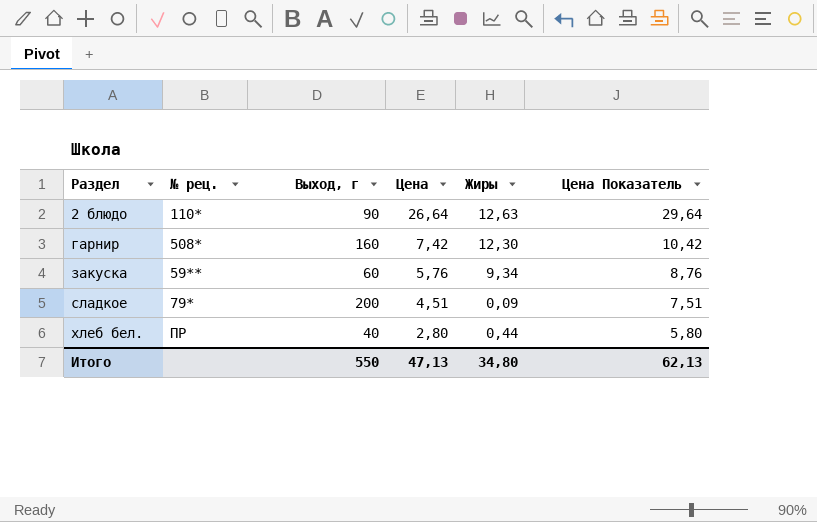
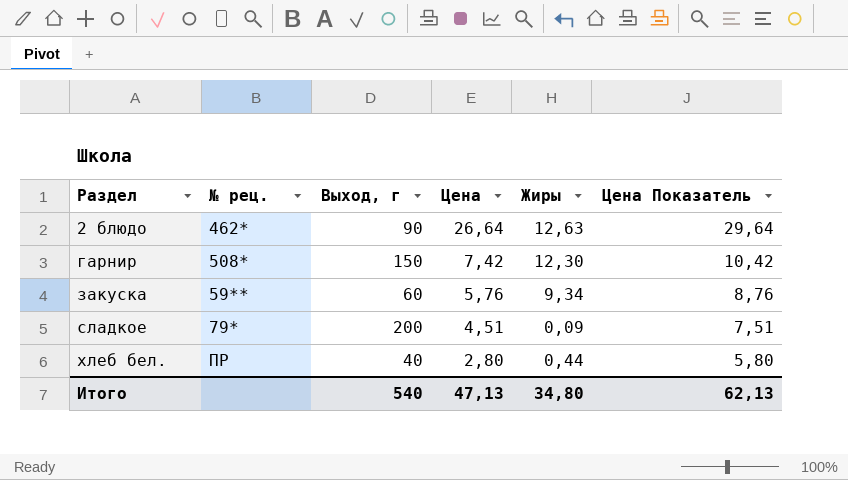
2 блюдо | № рец.: 110* -> 462*
гарнир | Выход, г: 160 -> 150
Итого | Выход, г: 550 -> 540

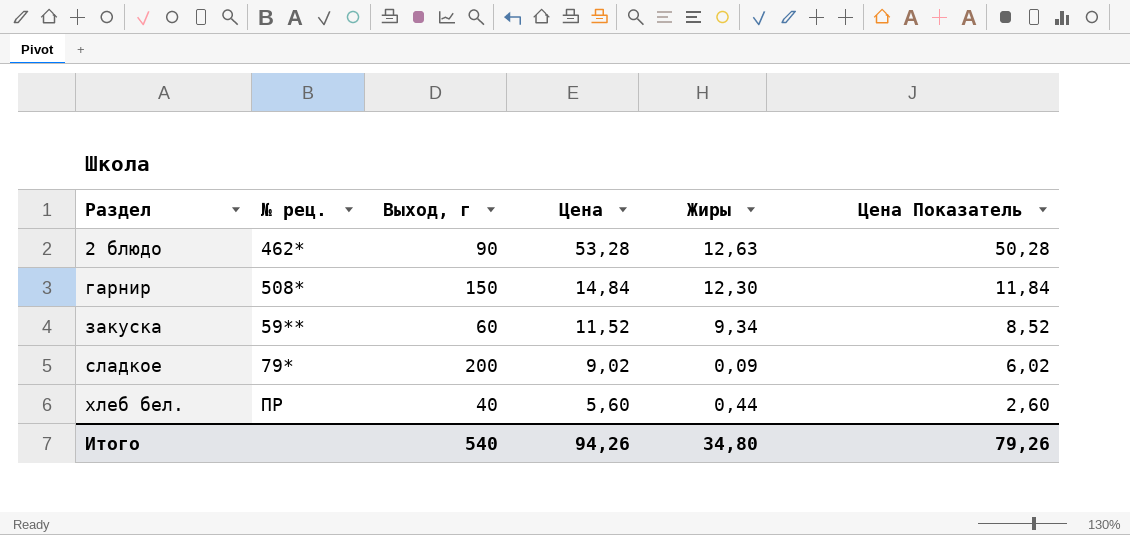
column Цена Показатель | formula: [Цена] + 3 -> [Цена] - 3
2 блюдо | Цена: 26,64 -> 53,28
гарнир | Цена: 7,42 -> 14,84
закуска | Цена: 5,76 -> 11,52
сладкое | Цена: 4,51 -> 9,02
хлеб бел. | Цена: 2,80 -> 5,60
Итого | Цена: 47,13 -> 94,26
Итого | Цена Показатель: 62,13 -> 79,26

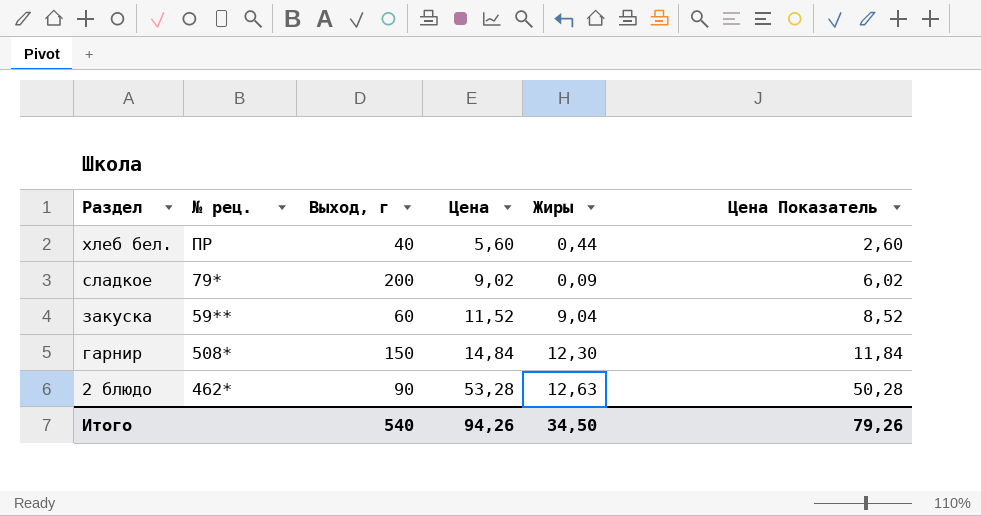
row order: Раздел ascending -> Раздел descending
закуска | Жиры: 9,34 -> 9,04
Итого | Жиры: 34,80 -> 34,50

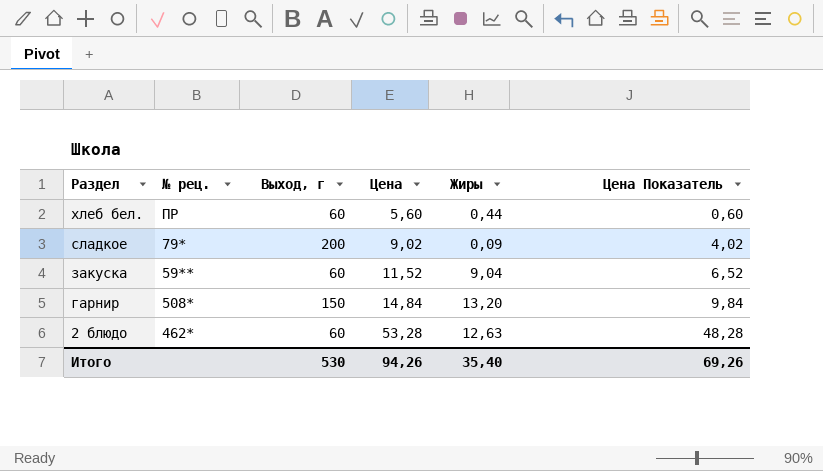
column Цена Показатель | formula: [Цена] - 3 -> [Цена] - 5
хлеб бел. | Выход, г: 40 -> 60
гарнир | Жиры: 12,30 -> 13,20
2 блюдо | Выход, г: 90 -> 60
Итого | Выход, г: 540 -> 530
Итого | Жиры: 34,50 -> 35,40
Итого | Цена Показатель: 79,26 -> 69,26

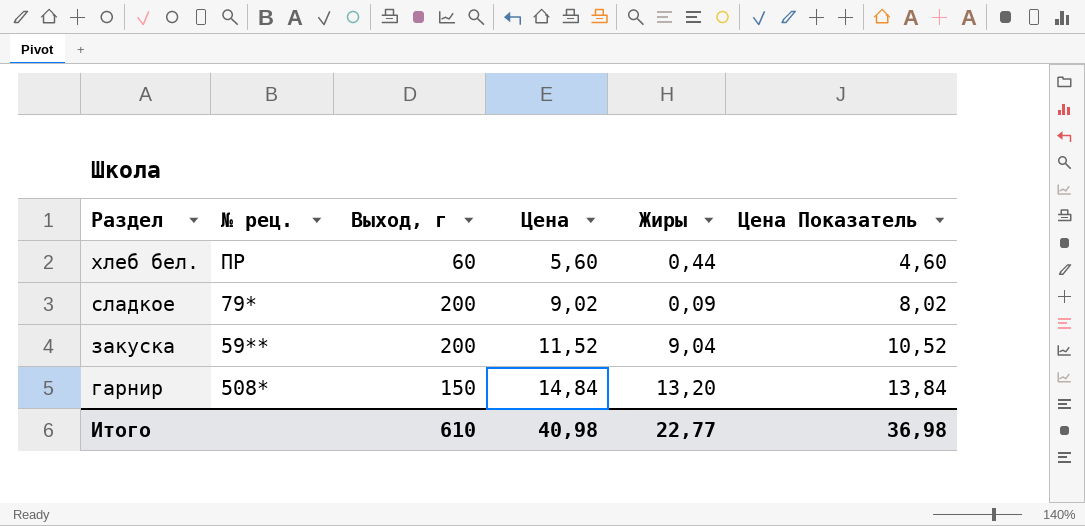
column Цена Показатель | formula: [Цена] - 5 -> [Цена] - 1
row 2 блюдо: 462* | 60 | 53,28 | 12,63 | 48,28 -> none
закуска | Выход, г: 60 -> 200
Итого | Выход, г: 530 -> 610
Итого | Цена: 94,26 -> 40,98
Итого | Жиры: 35,40 -> 22,77
Итого | Цена Показатель: 69,26 -> 36,98

